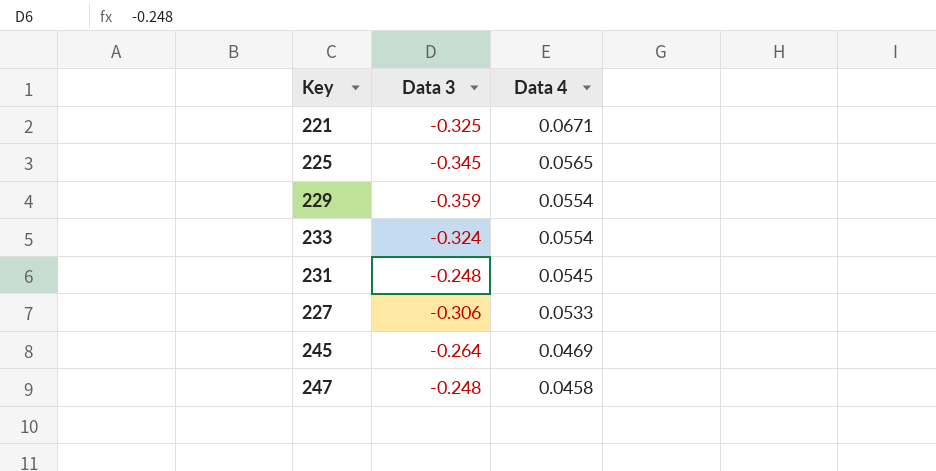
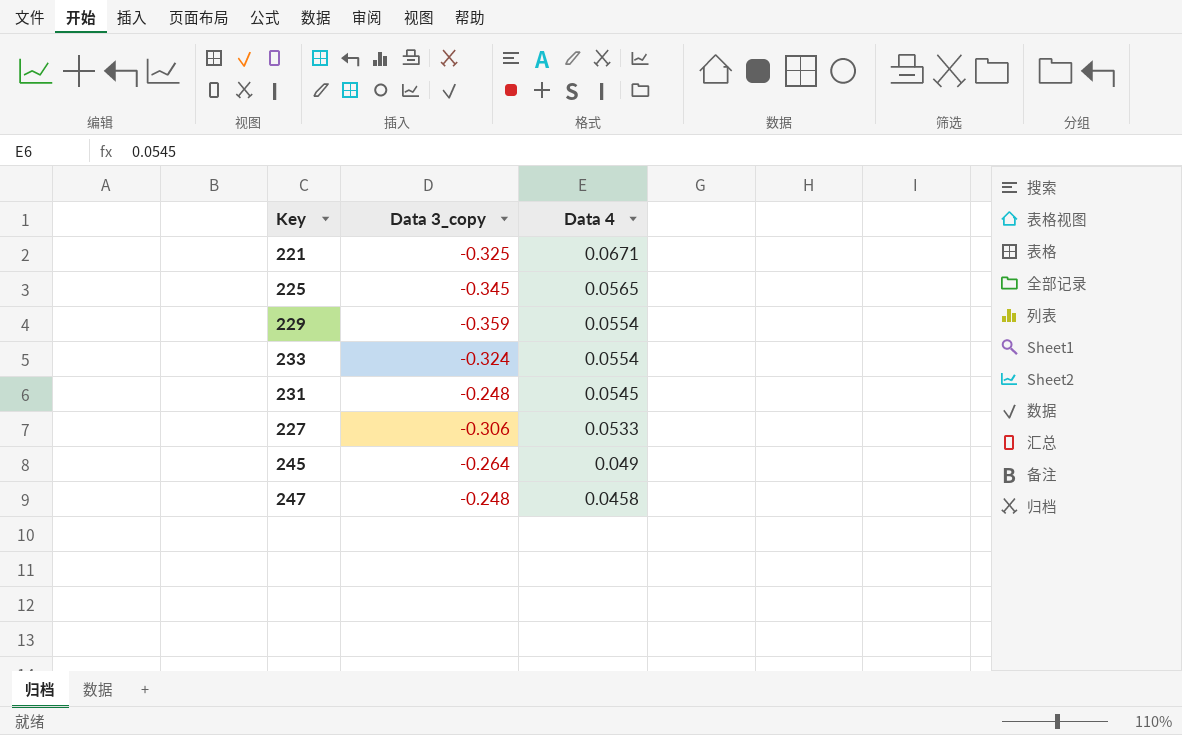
column name: Data 3 -> Data 3_copy
245 | Data 4: 0.0469 -> 0.049

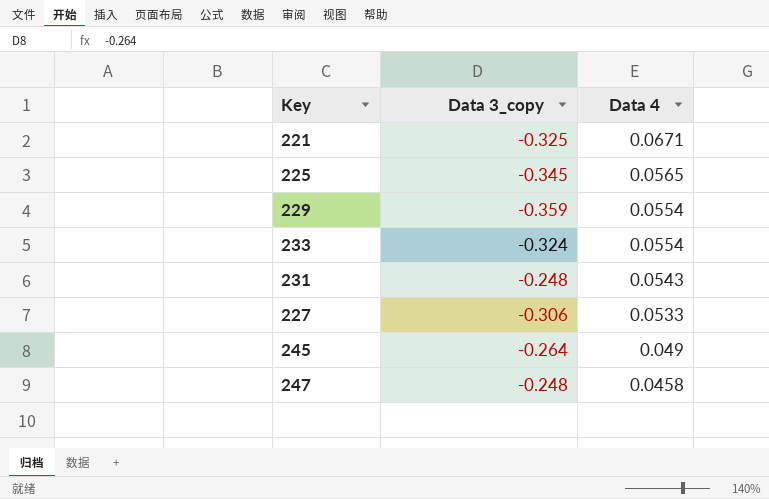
231 | Data 4: 0.0545 -> 0.0543

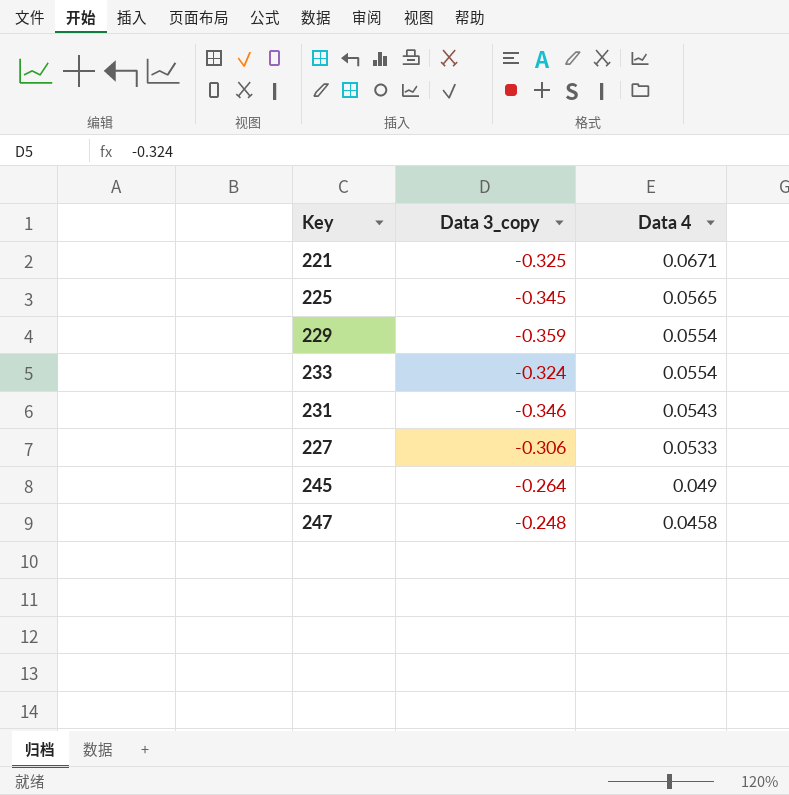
231 | Data 3_copy: -0.248 -> -0.346

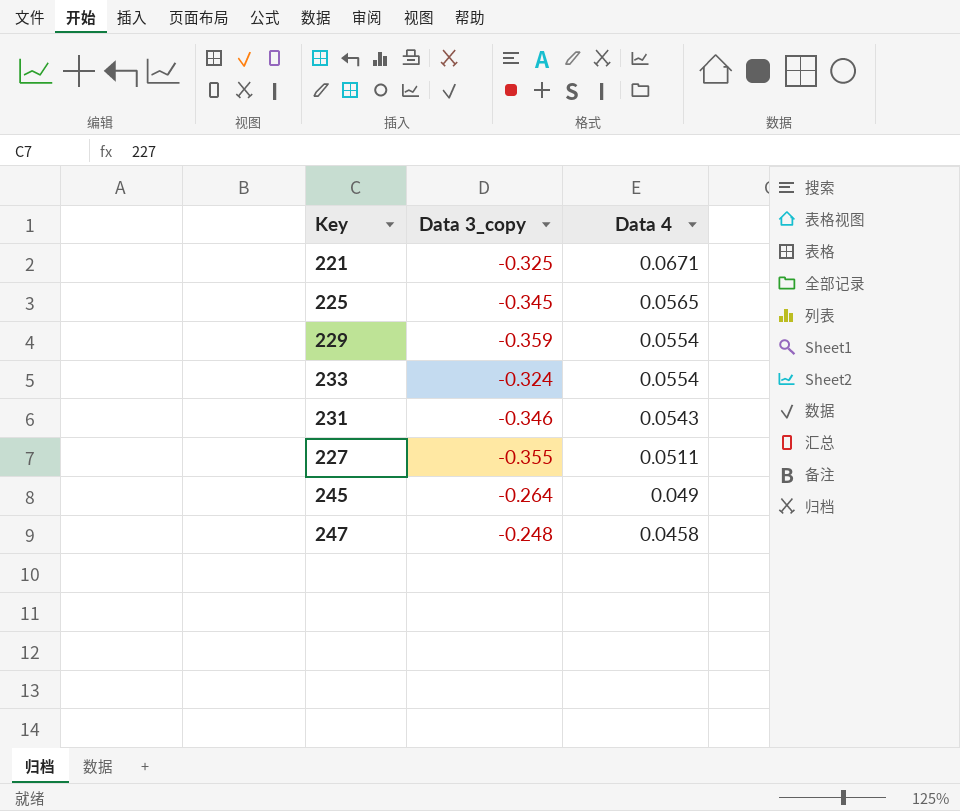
227 | Data 3_copy: -0.306 -> -0.355
227 | Data 4: 0.0533 -> 0.0511

